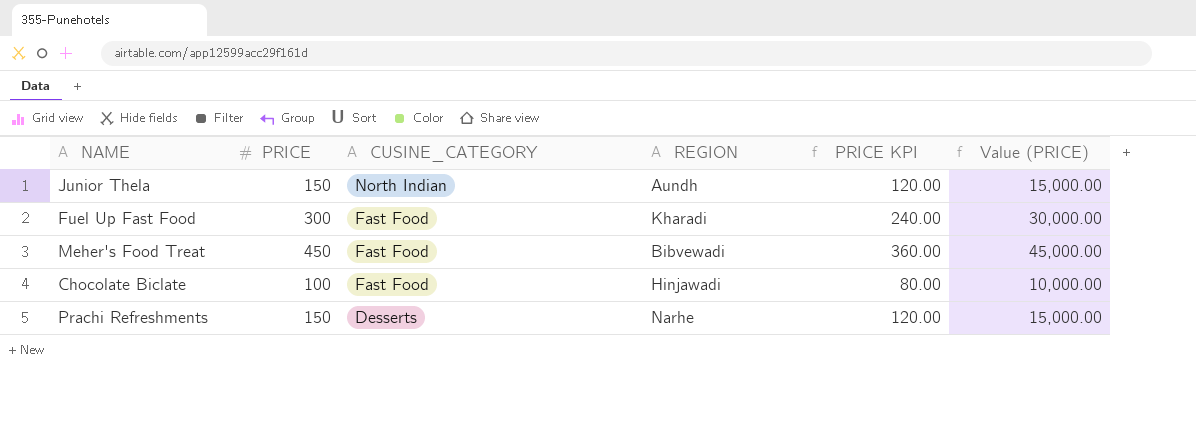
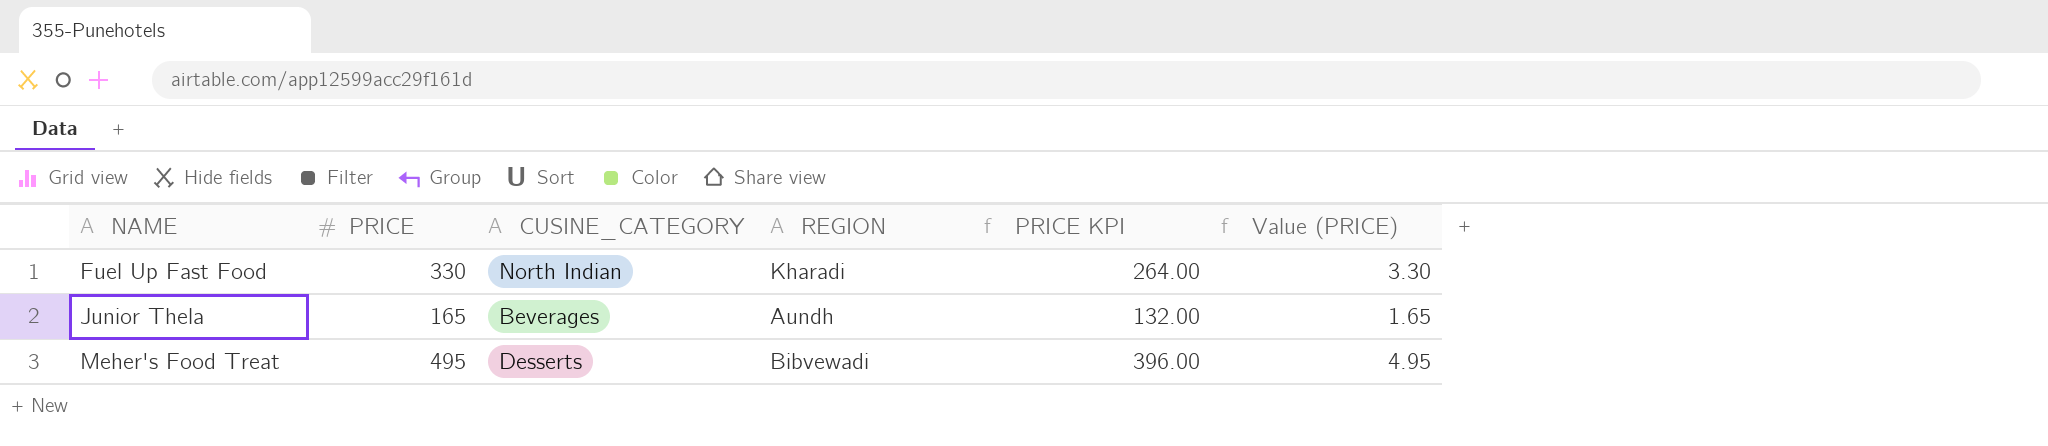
row order: CUSINE_CATEGORY descending -> NAME ascending
column Value (PRICE) | formula: [PRICE] * 100 -> [PRICE] * 0.01
row Chocolate Biclate: 100 | Fast Food | Hinjawadi | 80.00 | 10,000.00 -> none
row Prachi Refreshments: 150 | Desserts | Narhe | 120.00 | 15,000.00 -> none
Fuel Up Fast Food | PRICE: 300 -> 330
Fuel Up Fast Food | CUSINE_CATEGORY: Fast Food -> North Indian
Fuel Up Fast Food | PRICE KPI: 240.00 -> 264.00
Junior Thela | PRICE: 150 -> 165
Junior Thela | CUSINE_CATEGORY: North Indian -> Beverages
Junior Thela | PRICE KPI: 120.00 -> 132.00
Meher's Food Treat | PRICE: 450 -> 495
Meher's Food Treat | CUSINE_CATEGORY: Fast Food -> Desserts
Meher's Food Treat | PRICE KPI: 360.00 -> 396.00

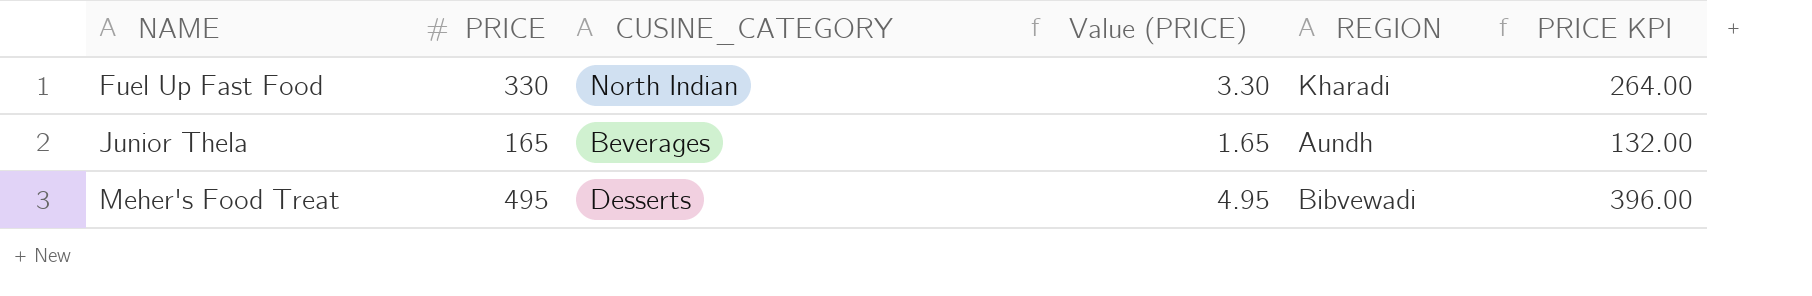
column Value (PRICE) | position: 6 -> 4

